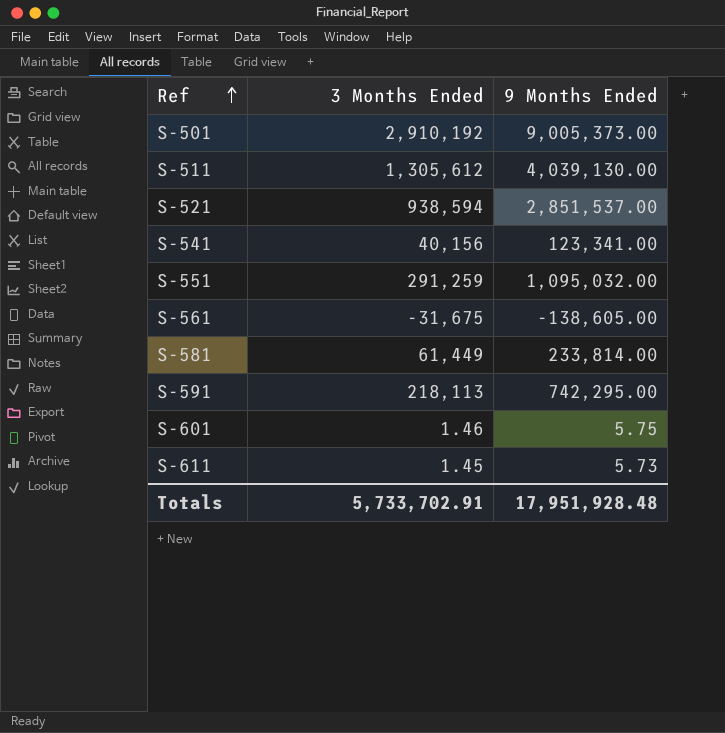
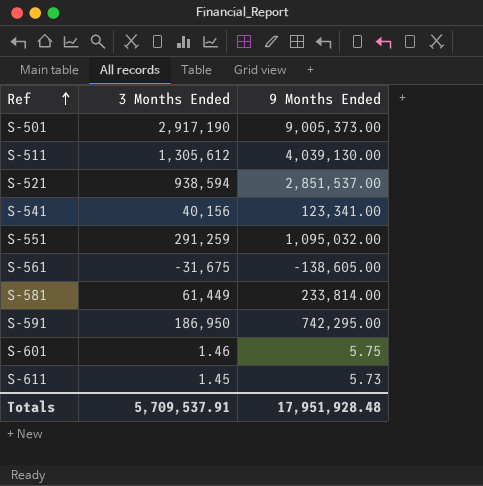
S-501 | 3 Months Ended: 2,910,192 -> 2,917,190
S-591 | 3 Months Ended: 218,113 -> 186,950
Totals | 3 Months Ended: 5,733,702.91 -> 5,709,537.91

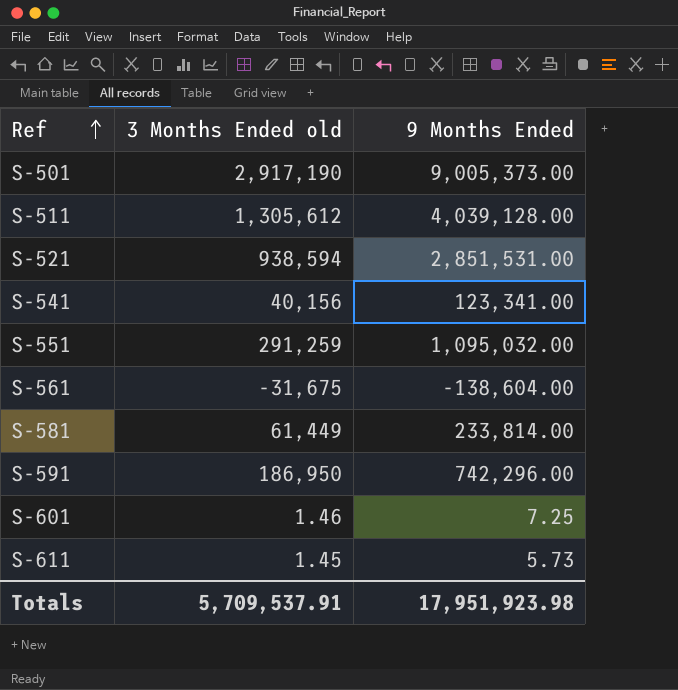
column name: 3 Months Ended -> 3 Months Ended old
S-511 | 9 Months Ended: 4,039,130.00 -> 4,039,128.00
S-521 | 9 Months Ended: 2,851,537.00 -> 2,851,531.00
S-561 | 9 Months Ended: -138,605.00 -> -138,604.00
S-591 | 9 Months Ended: 742,295.00 -> 742,296.00
S-601 | 9 Months Ended: 5.75 -> 7.25
Totals | 9 Months Ended: 17,951,928.48 -> 17,951,923.98

